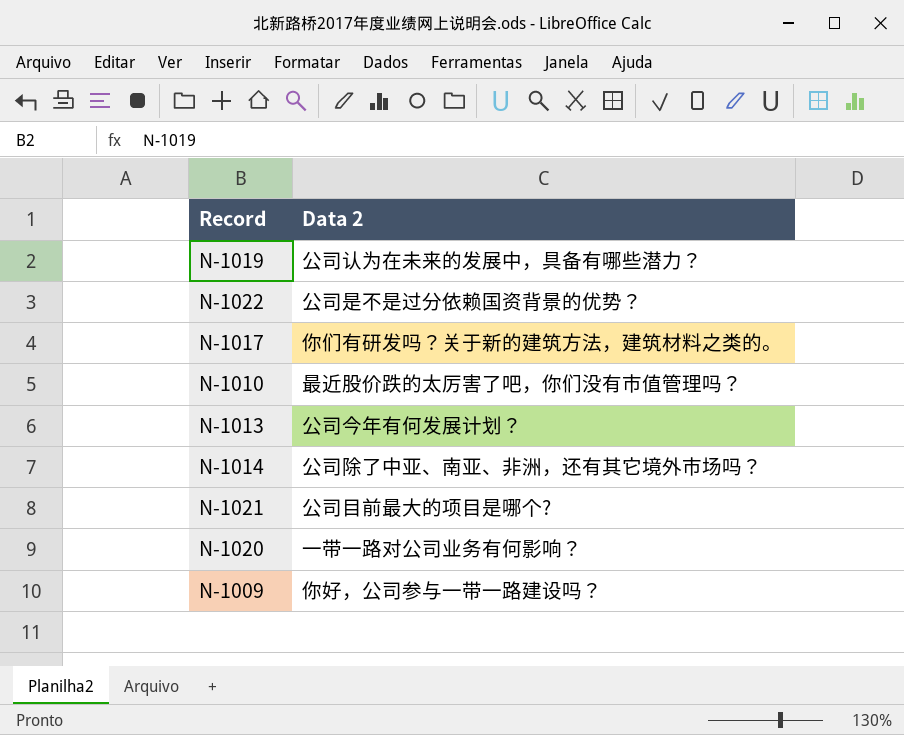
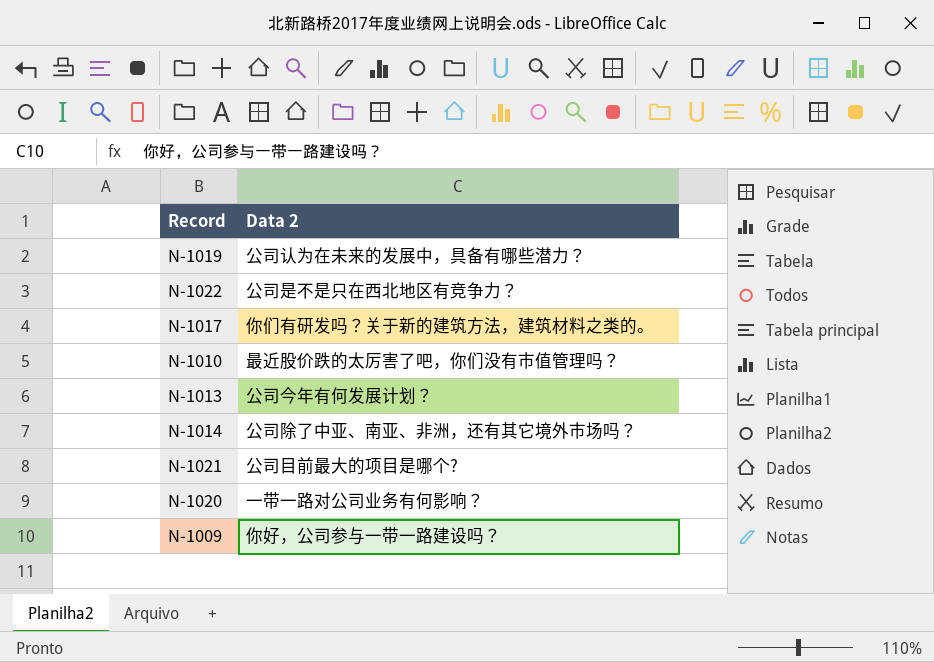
N-1022 | Data 2: 公司是不是过分依赖国资背景的优势？ -> 公司是不是只在西北地区有竞争力？

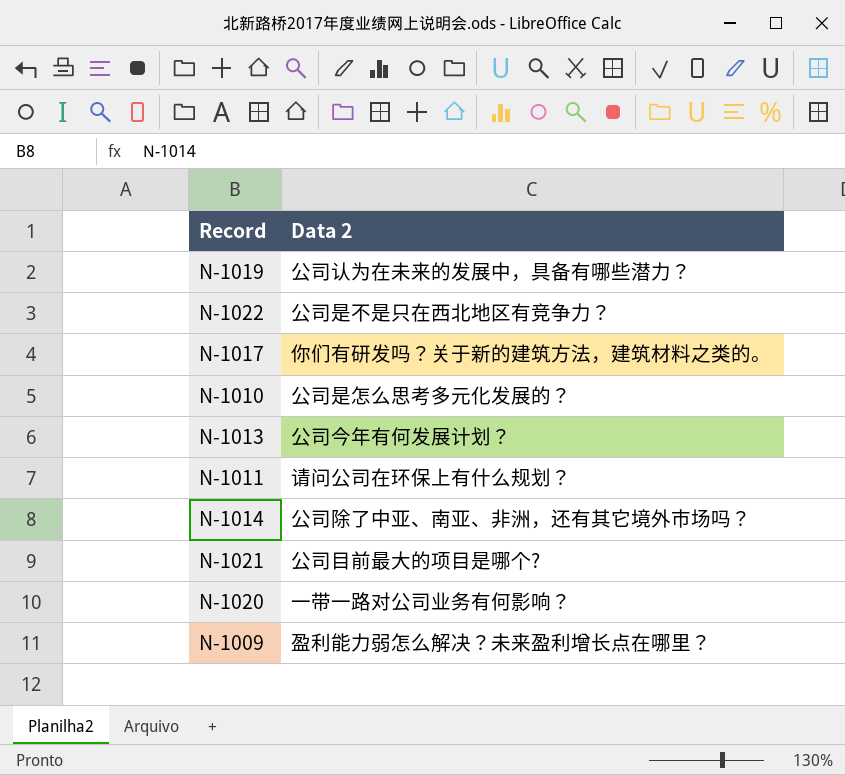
N-1010 | Data 2: 最近股价跌的太厉害了吧，你们没有市值管理吗？ -> 公司是怎么思考多元化发展的？
row N-1011: none -> 请问公司在环保上有什么规划？
N-1009 | Data 2: 你好，公司参与一带一路建设吗？ -> 盈利能力弱怎么解决？未来盈利增长点在哪里？

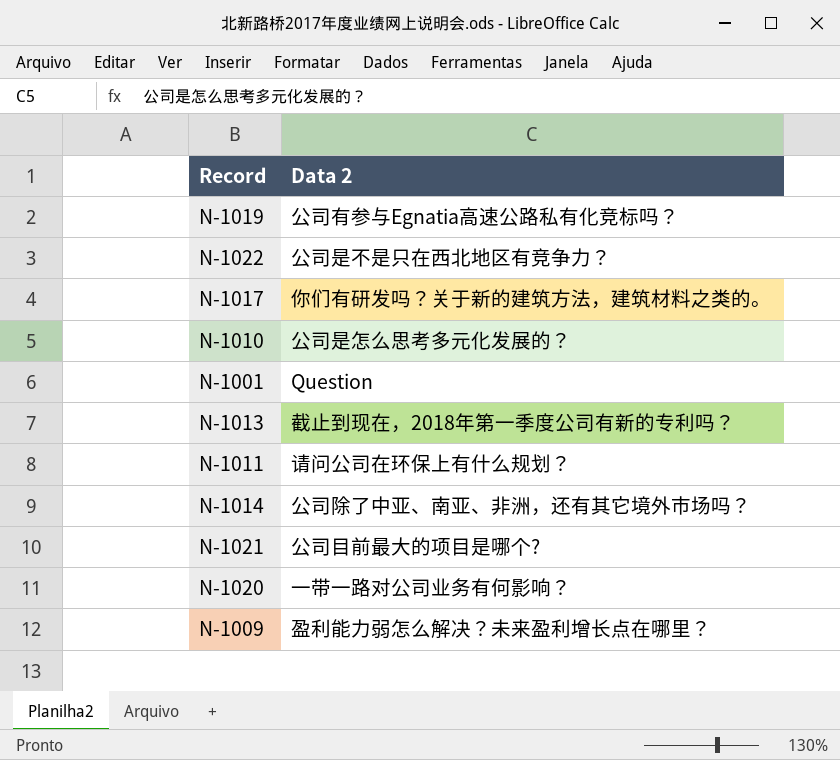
N-1019 | Data 2: 公司认为在未来的发展中，具备有哪些潜力？ -> 公司有参与Egnatia高速公路私有化竞标吗？
row N-1001: none -> Question
N-1013 | Data 2: 公司今年有何发展计划？ -> 截止到现在，2018年第一季度公司有新的专利吗？

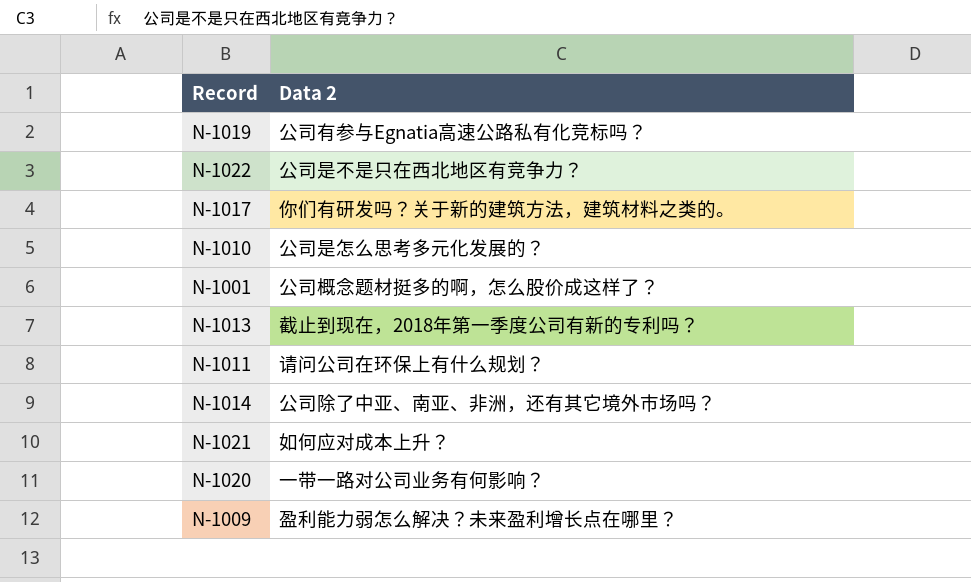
N-1001 | Data 2: Question -> 公司概念题材挺多的啊，怎么股价成这样了？
N-1021 | Data 2: 公司目前最大的项目是哪个? -> 如何应对成本上升？

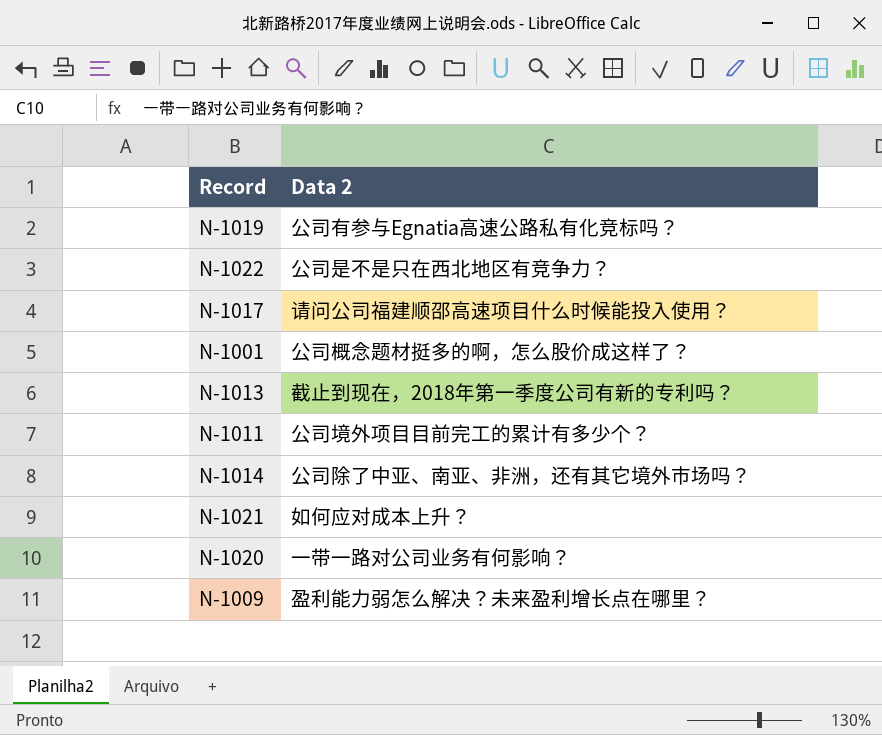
row N-1010: 公司是怎么思考多元化发展的？ -> none
N-1017 | Data 2: 你们有研发吗？关于新的建筑方法，建筑材料之类的。 -> 请问公司福建顺邵高速项目什么时候能投入使用？
N-1011 | Data 2: 请问公司在环保上有什么规划？ -> 公司境外项目目前完工的累计有多少个？

